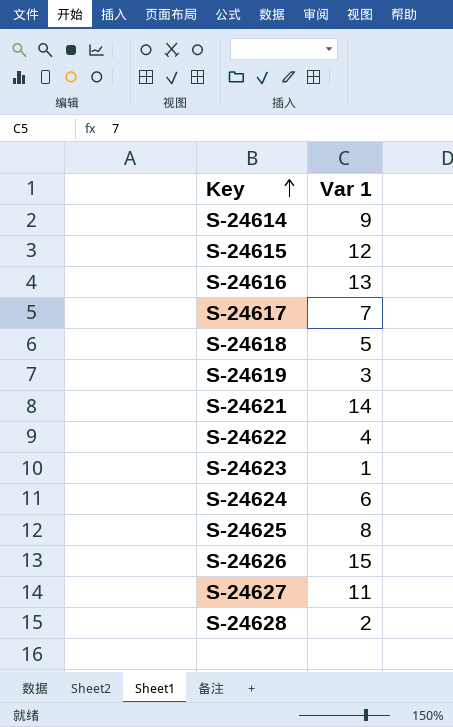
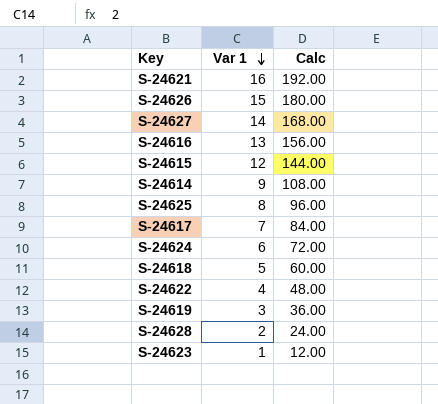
row order: Key ascending -> Var 1 descending
column Calc | formula: none -> [Var 1] * 12
S-24621 | Var 1: 14 -> 16
S-24627 | Var 1: 11 -> 14

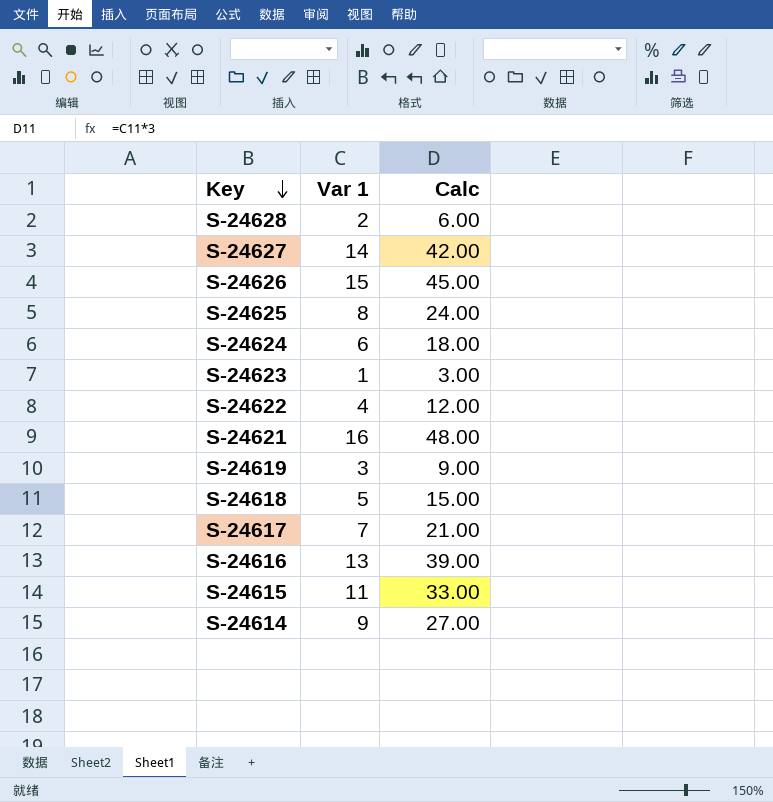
row order: Var 1 descending -> Key descending
column Calc | formula: [Var 1] * 12 -> [Var 1] * 3
S-24615 | Var 1: 12 -> 11

